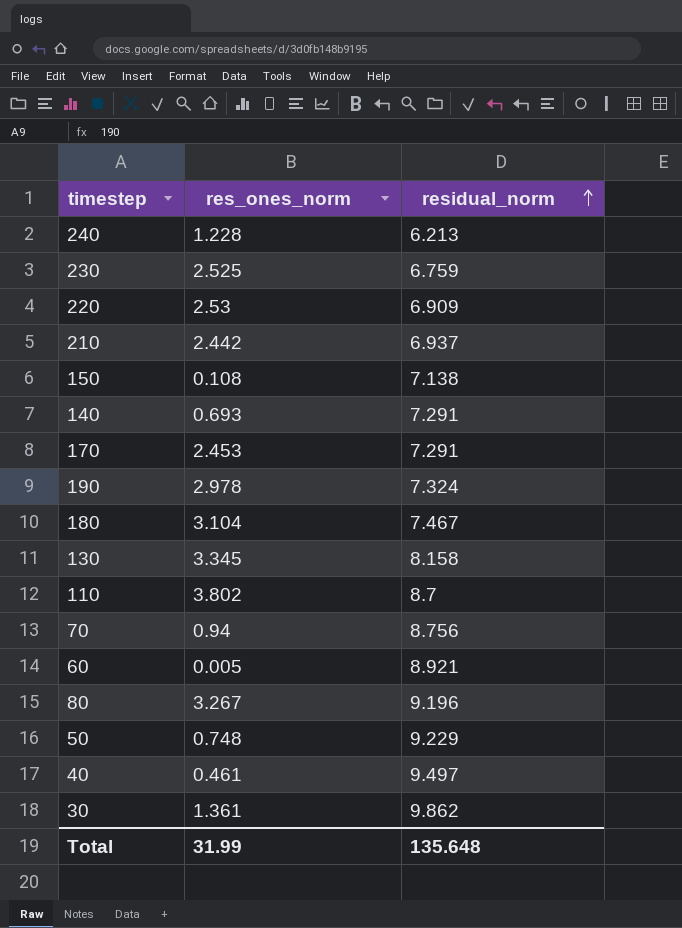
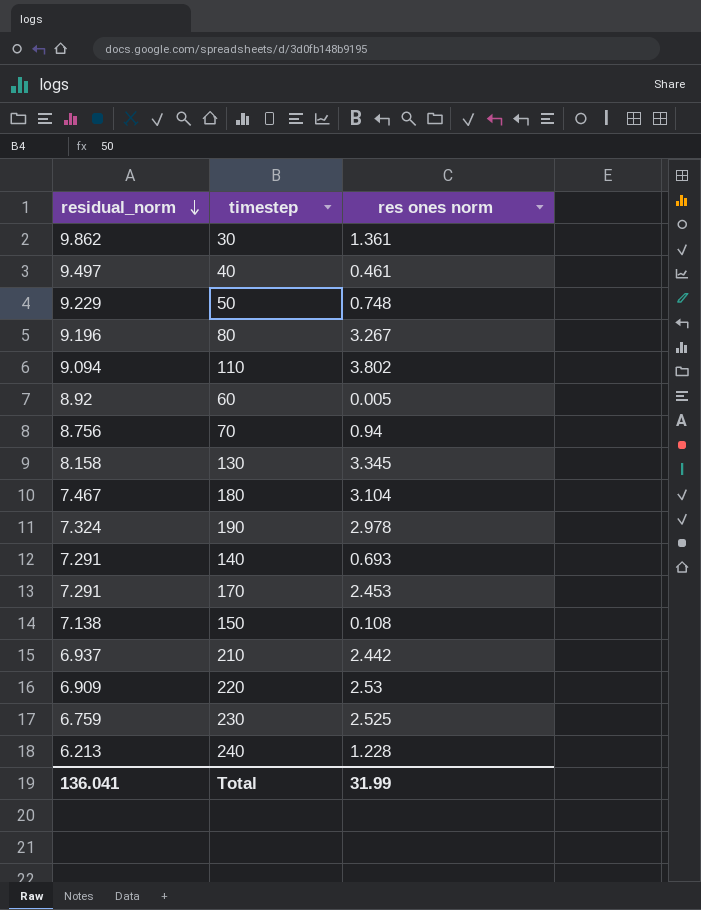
row order: residual_norm ascending -> residual_norm descending
column residual_norm | position: 3 -> 1
column name: res_ones_norm -> res ones norm
110 | residual_norm: 8.7 -> 9.094
60 | residual_norm: 8.921 -> 8.92
Total | residual_norm: 135.648 -> 136.041

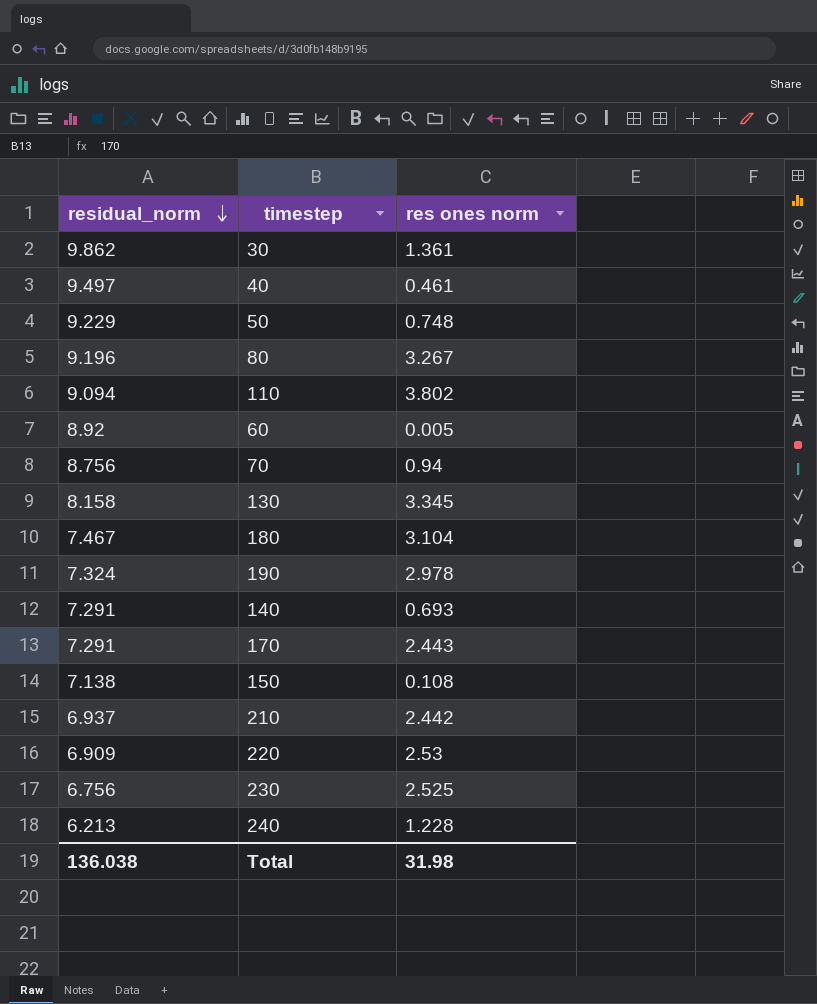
170 | res ones norm: 2.453 -> 2.443
230 | residual_norm: 6.759 -> 6.756
Total | residual_norm: 136.041 -> 136.038
Total | res ones norm: 31.99 -> 31.98

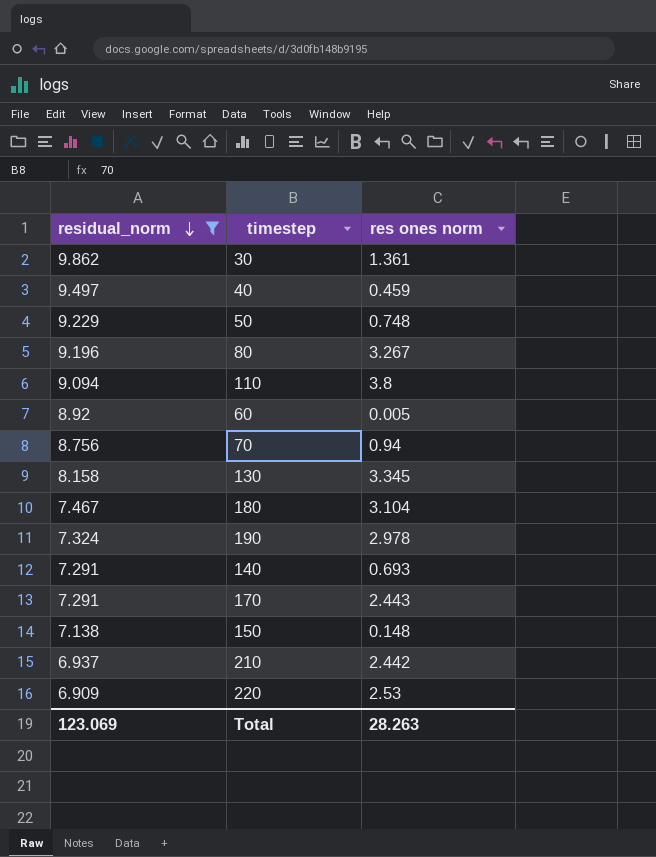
filter: none -> residual_norm >= 6.909
40 | res ones norm: 0.461 -> 0.459
110 | res ones norm: 3.802 -> 3.8
150 | res ones norm: 0.108 -> 0.148
Total | residual_norm: 136.038 -> 123.069
Total | res ones norm: 31.98 -> 28.263

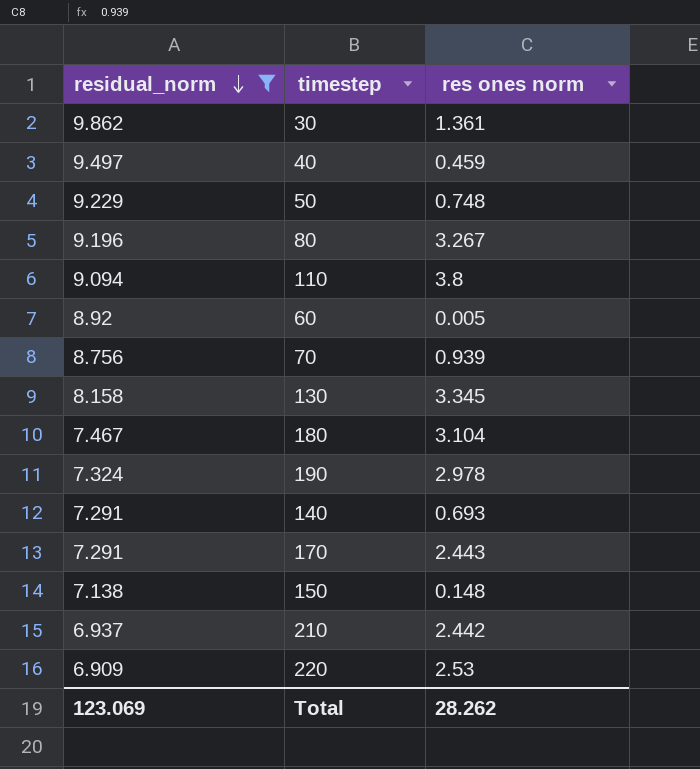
70 | res ones norm: 0.94 -> 0.939
Total | res ones norm: 28.263 -> 28.262

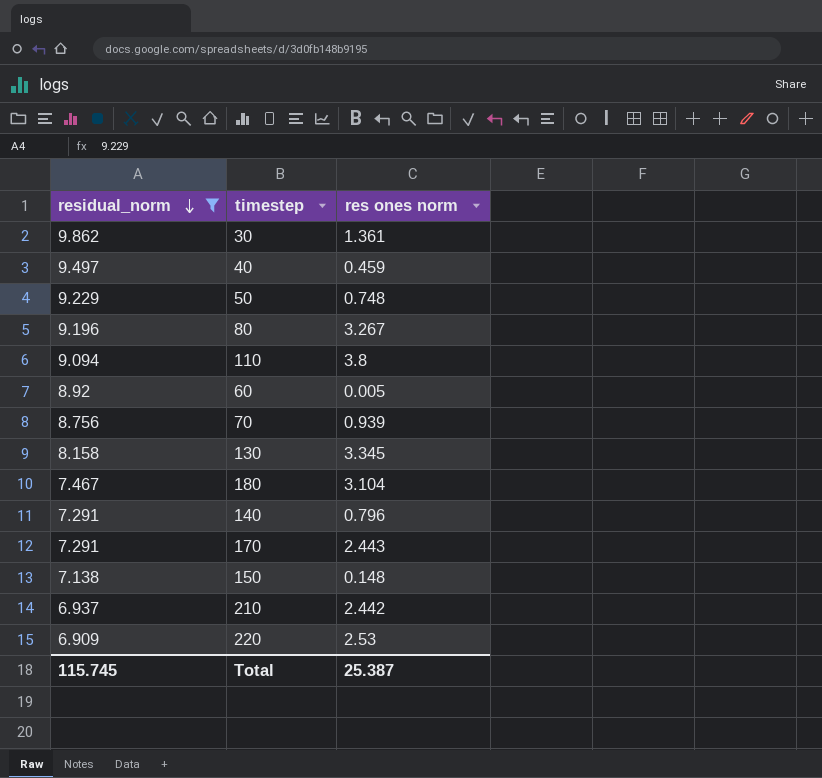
row 190: 7.324 | 2.978 -> none
140 | res ones norm: 0.693 -> 0.796
Total | residual_norm: 123.069 -> 115.745
Total | res ones norm: 28.262 -> 25.387

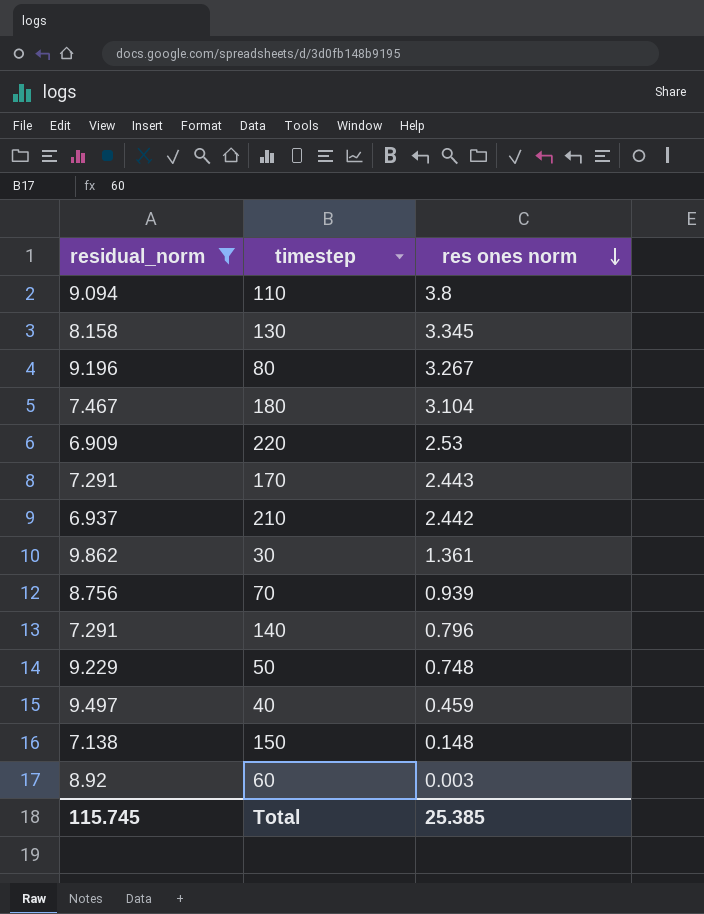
row order: residual_norm descending -> res ones norm descending
60 | res ones norm: 0.005 -> 0.003
Total | res ones norm: 25.387 -> 25.385

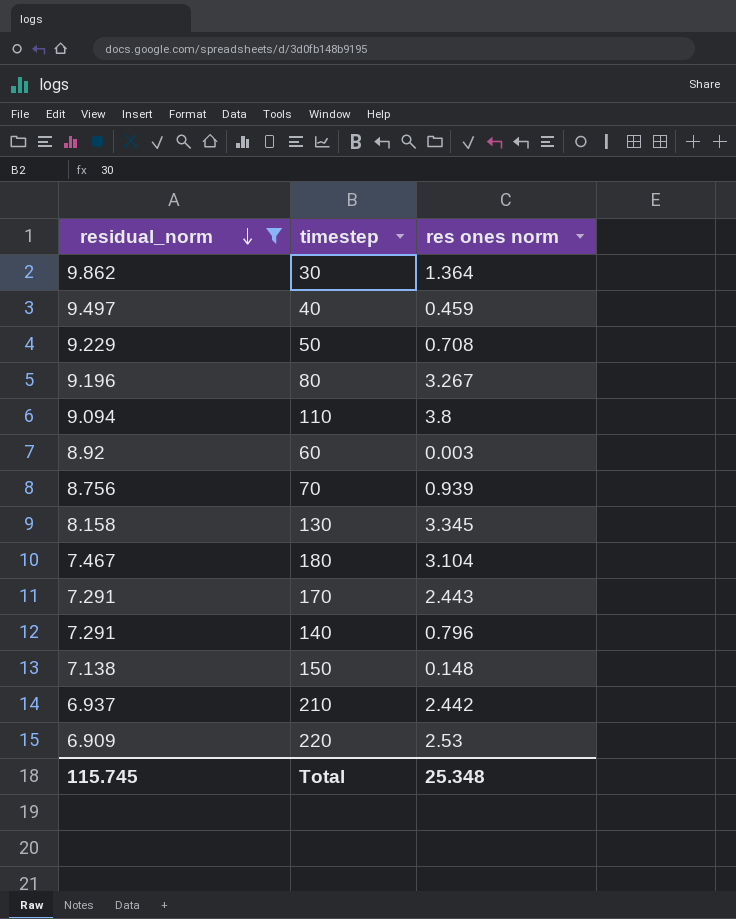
row order: res ones norm descending -> residual_norm descending
30 | res ones norm: 1.361 -> 1.364
50 | res ones norm: 0.748 -> 0.708
Total | res ones norm: 25.385 -> 25.348

